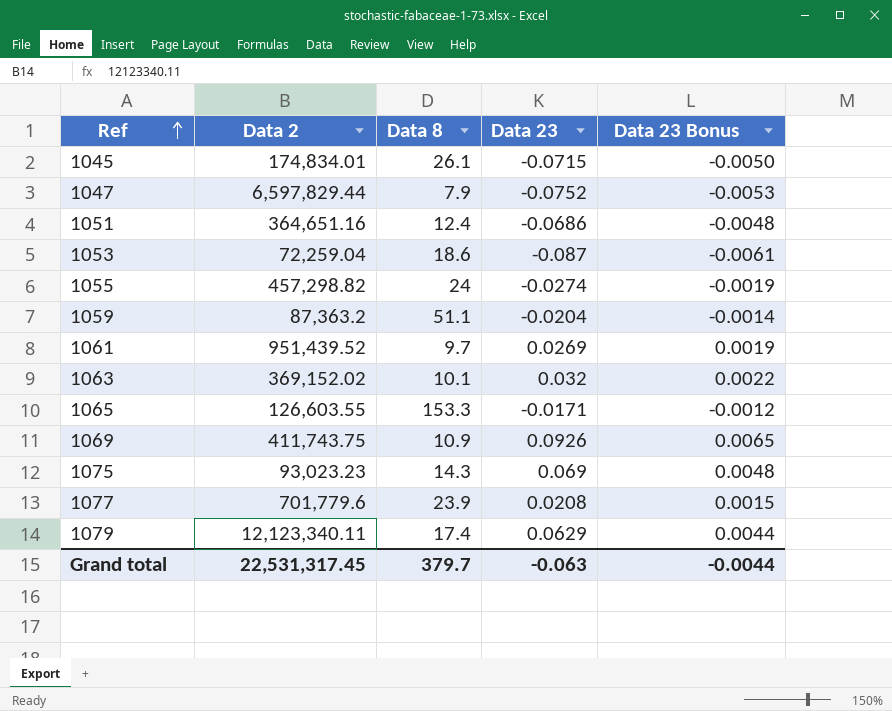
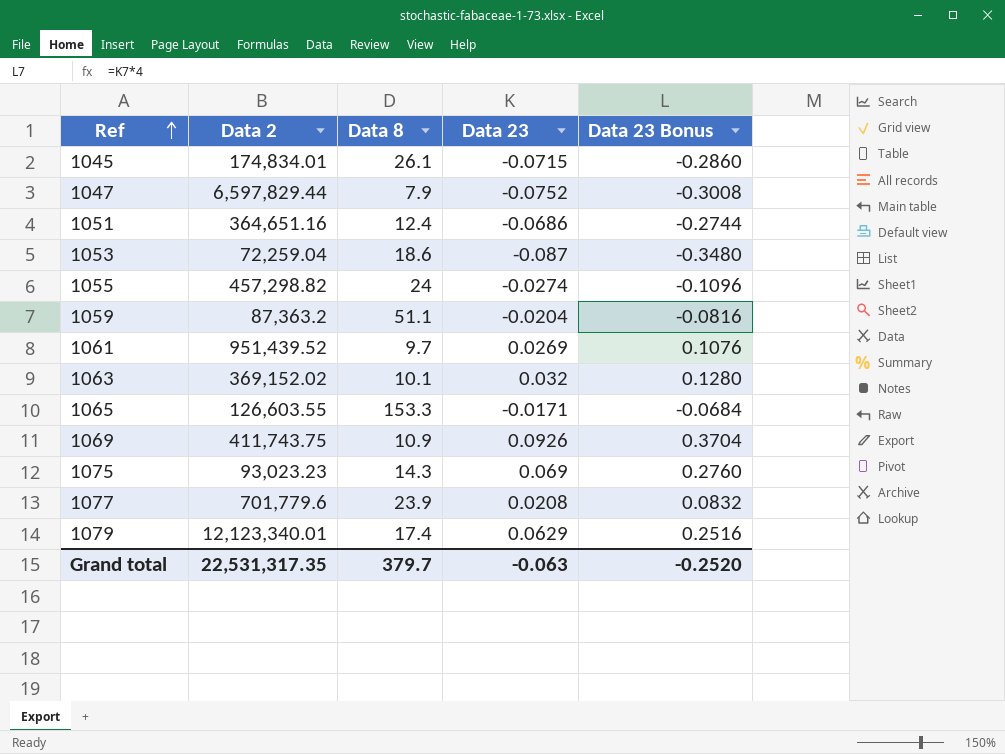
column Data 23 Bonus | formula: [Data 23] * 0.07 -> [Data 23] * 4
1079 | Data 2: 12,123,340.11 -> 12,123,340.01
Grand total | Data 2: 22,531,317.45 -> 22,531,317.35
Grand total | Data 23 Bonus: -0.0044 -> -0.2520

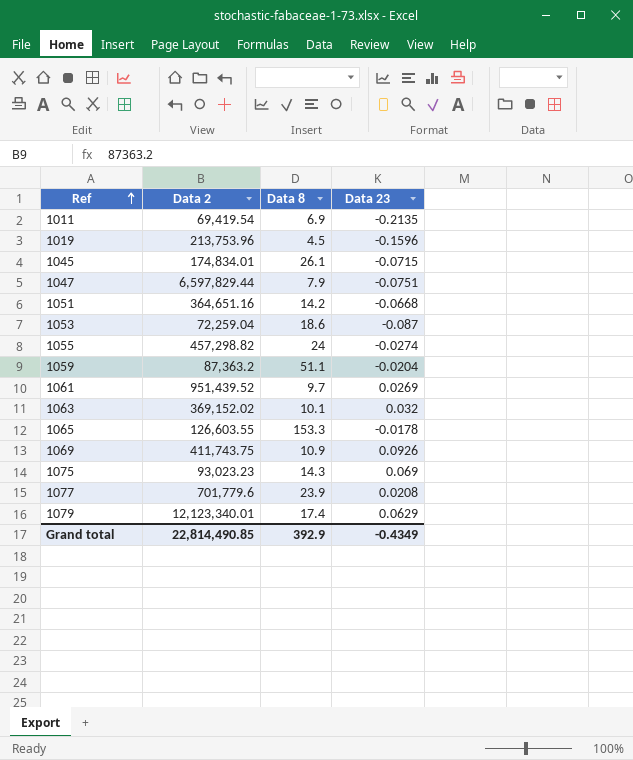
column Data 23 Bonus | formula: [Data 23] * 4 -> none
row 1011: none -> 69,419.54 | 6.9 | -0.2135
row 1019: none -> 213,753.96 | 4.5 | -0.1596
1047 | Data 23: -0.0752 -> -0.0751
1051 | Data 8: 12.4 -> 14.2
1051 | Data 23: -0.0686 -> -0.0668
1065 | Data 23: -0.0171 -> -0.0178
Grand total | Data 2: 22,531,317.35 -> 22,814,490.85
Grand total | Data 8: 379.7 -> 392.9
Grand total | Data 23: -0.063 -> -0.4349

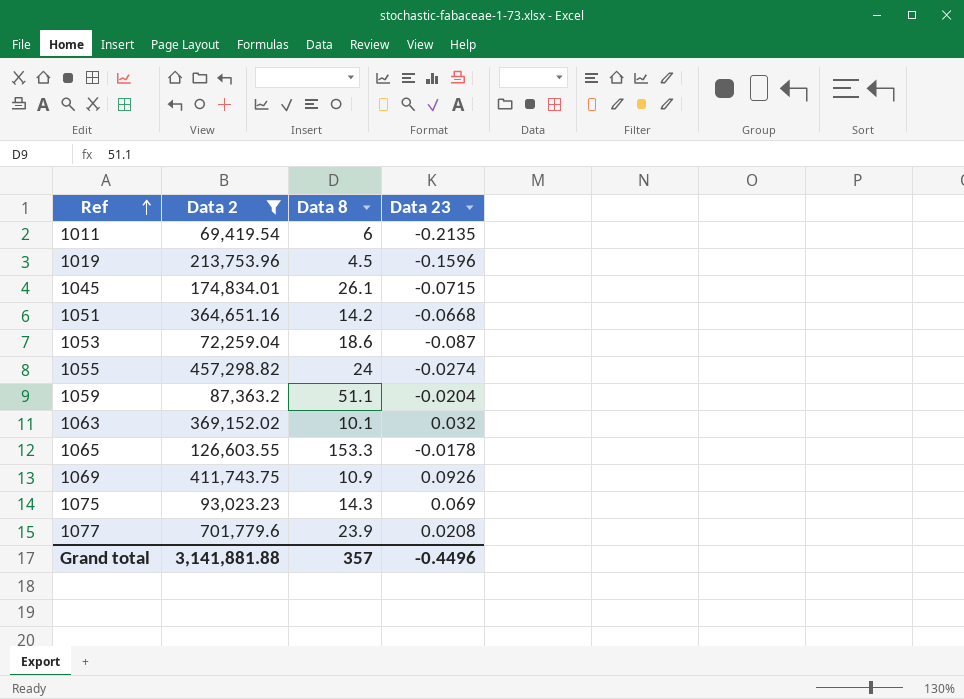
filter: none -> Data 2 <= 701,779.6
1011 | Data 8: 6.9 -> 6
Grand total | Data 2: 22,814,490.85 -> 3,141,881.88
Grand total | Data 8: 392.9 -> 357
Grand total | Data 23: -0.4349 -> -0.4496

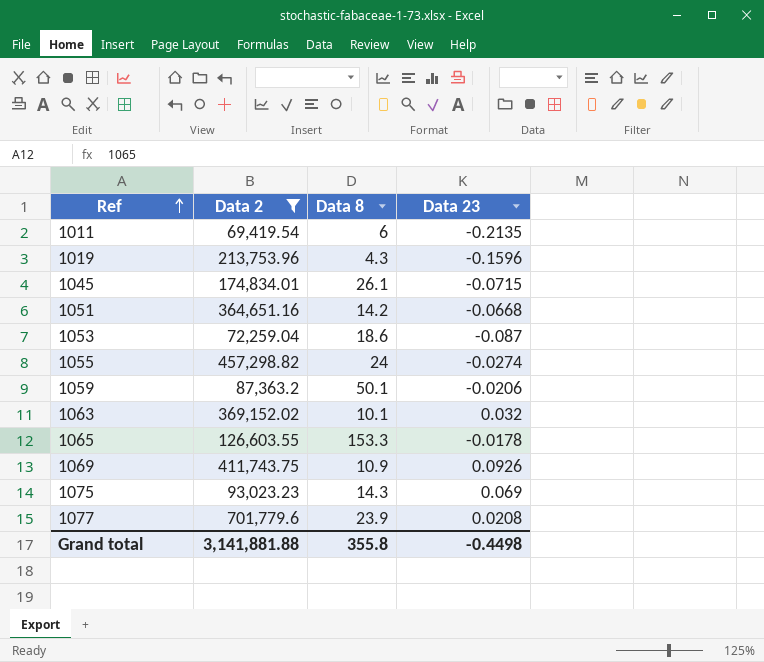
1019 | Data 8: 4.5 -> 4.3
1059 | Data 8: 51.1 -> 50.1
1059 | Data 23: -0.0204 -> -0.0206
Grand total | Data 8: 357 -> 355.8
Grand total | Data 23: -0.4496 -> -0.4498

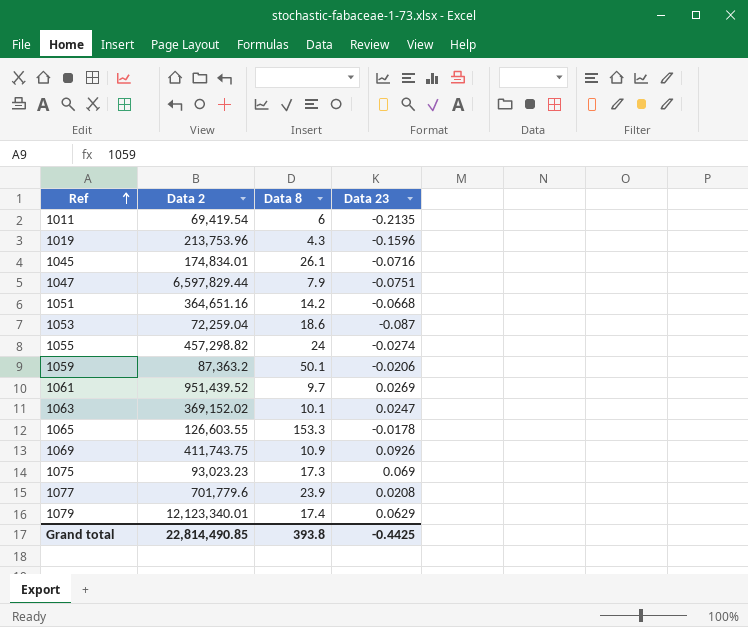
filter: Data 2 <= 701,779.6 -> none
1045 | Data 23: -0.0715 -> -0.0716
1063 | Data 23: 0.032 -> 0.0247
1075 | Data 8: 14.3 -> 17.3
Grand total | Data 2: 3,141,881.88 -> 22,814,490.85
Grand total | Data 8: 355.8 -> 393.8
Grand total | Data 23: -0.4498 -> -0.4425

